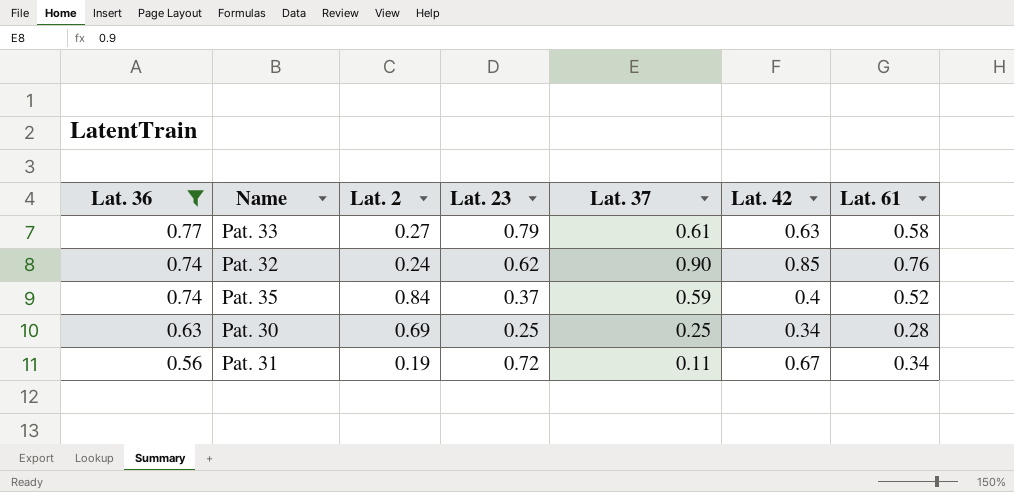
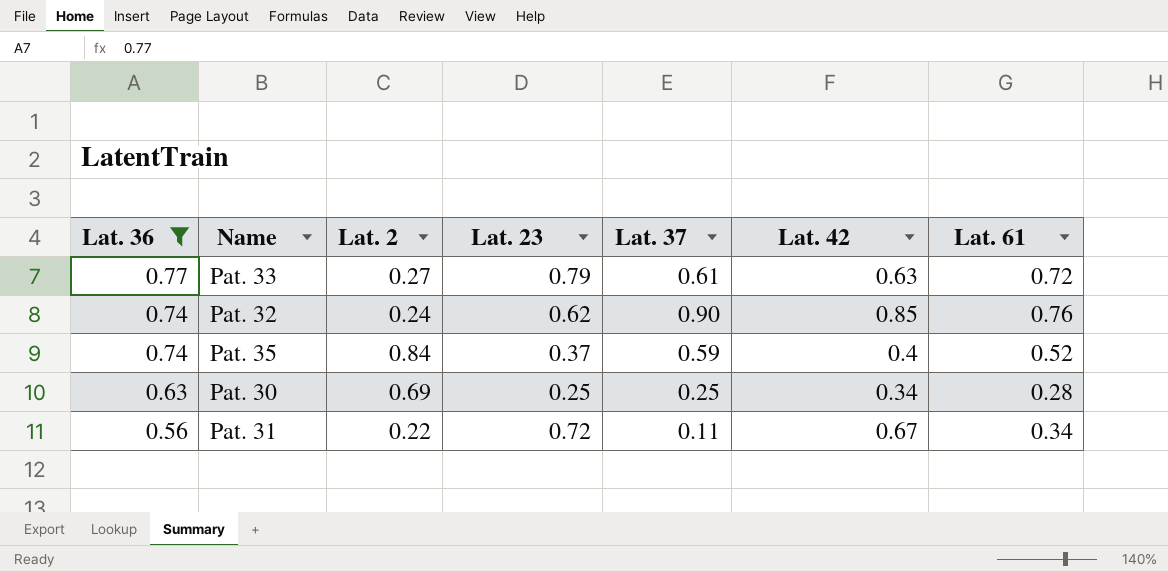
Pat. 33 | Lat. 61: 0.58 -> 0.72
Pat. 31 | Lat. 2: 0.19 -> 0.22

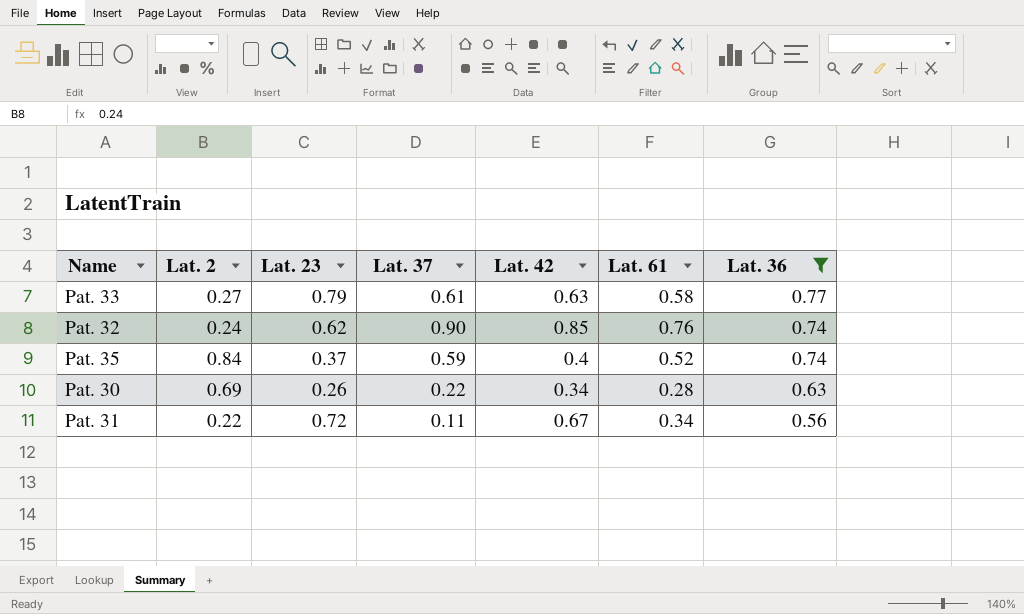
column Lat. 36 | position: 1 -> 7
Pat. 33 | Lat. 61: 0.72 -> 0.58
Pat. 30 | Lat. 23: 0.25 -> 0.26
Pat. 30 | Lat. 37: 0.25 -> 0.22

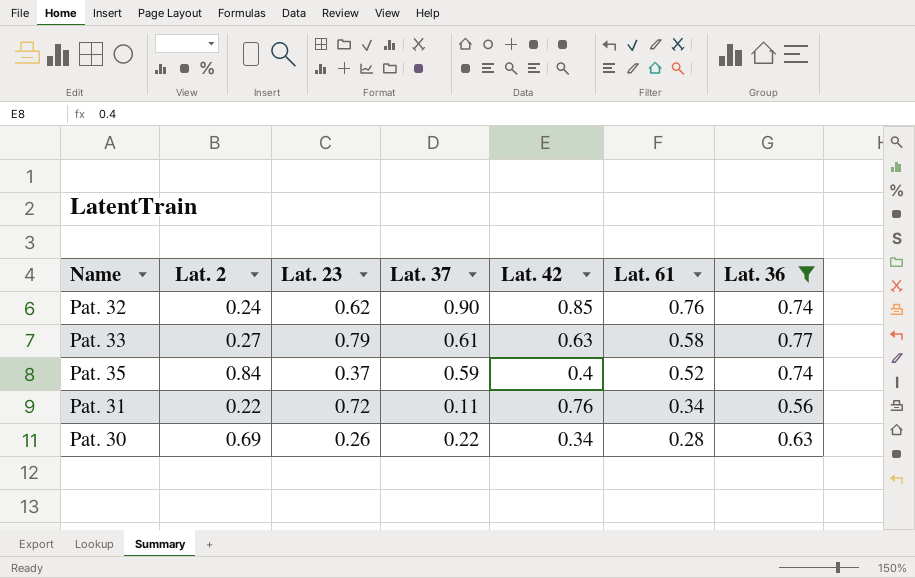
row order: Lat. 36 descending -> Lat. 61 descending
Pat. 31 | Lat. 42: 0.67 -> 0.76

